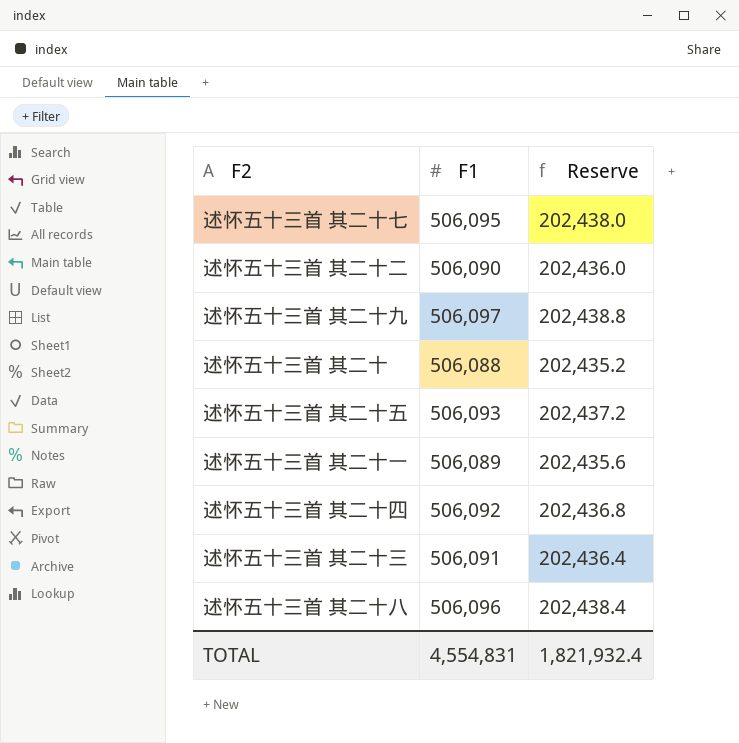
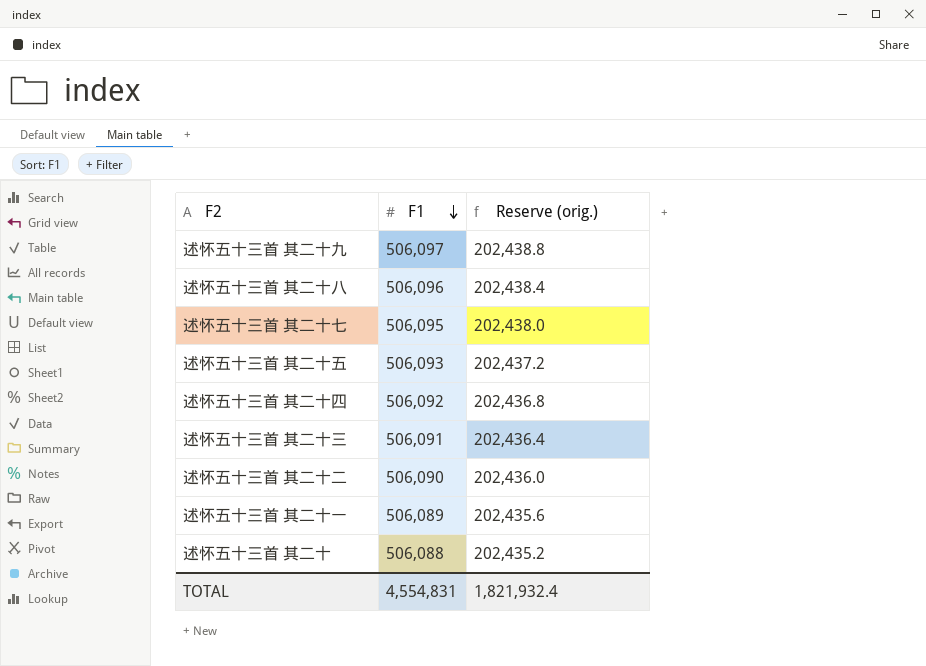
row order: none -> F1 descending
column name: Reserve -> Reserve (orig.)

